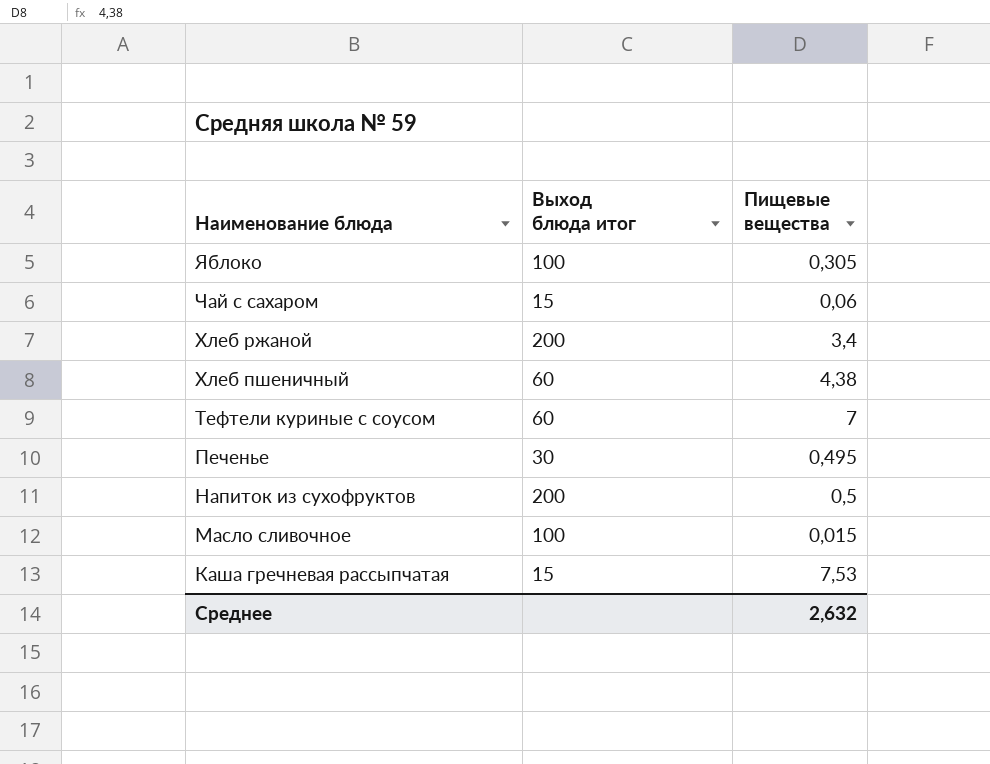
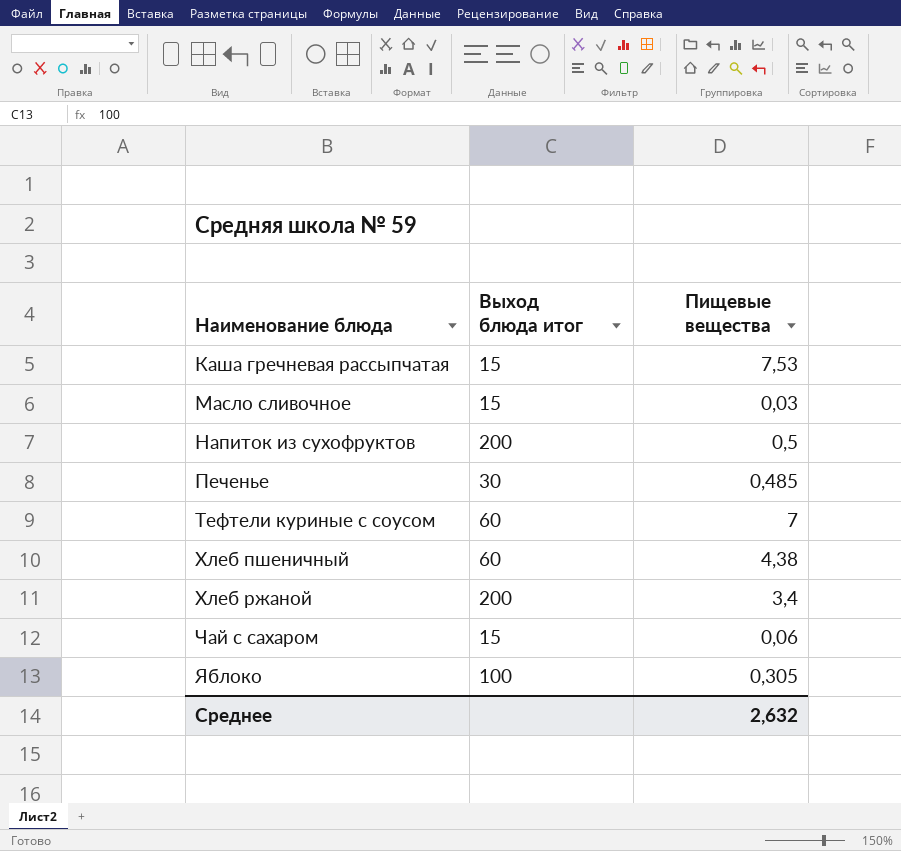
row order: Наименование блюда descending -> Наименование блюда ascending
Масло сливочное | Выход блюда итог: 100 -> 15
Масло сливочное | Пищевые вещества: 0,015 -> 0,03
Печенье | Пищевые вещества: 0,495 -> 0,485

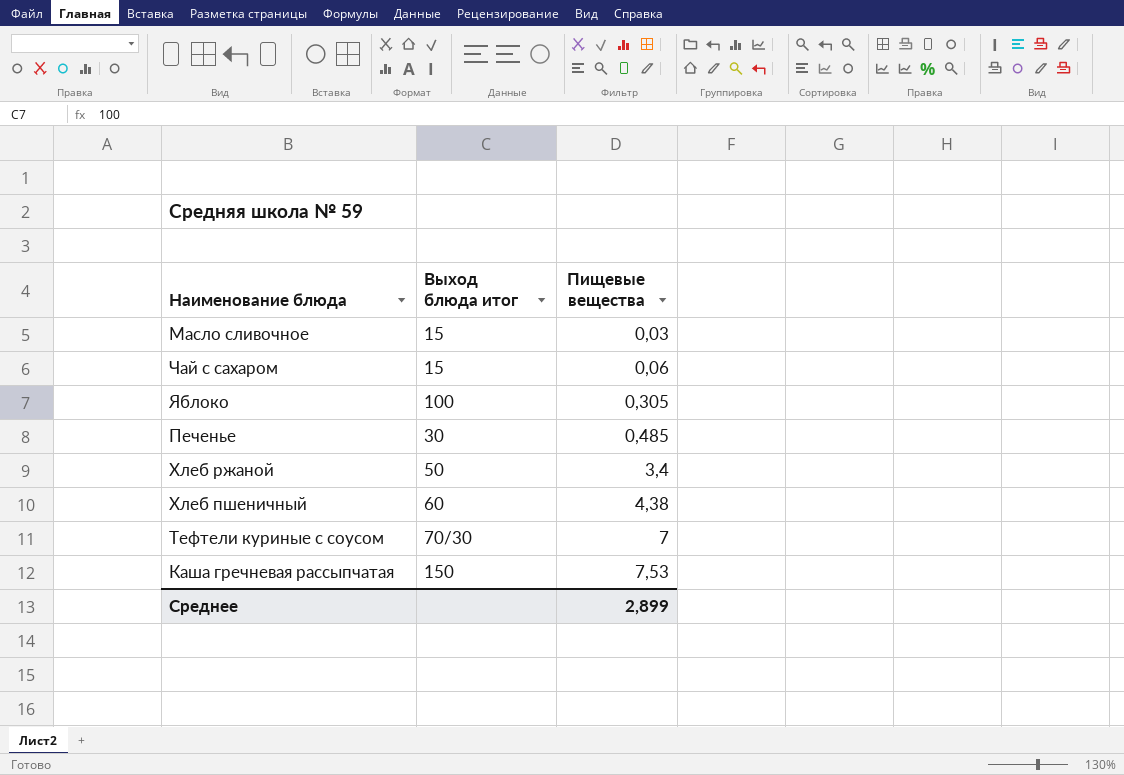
row order: Наименование блюда ascending -> Пищевые вещества ascending
row Напиток из сухофруктов: 200 | 0,5 -> none
Хлеб ржаной | Выход блюда итог: 200 -> 50
Тефтели куриные с соусом | Выход блюда итог: 60 -> 70/30
Каша гречневая рассыпчатая | Выход блюда итог: 15 -> 150
Среднее | Пищевые вещества: 2,632 -> 2,899

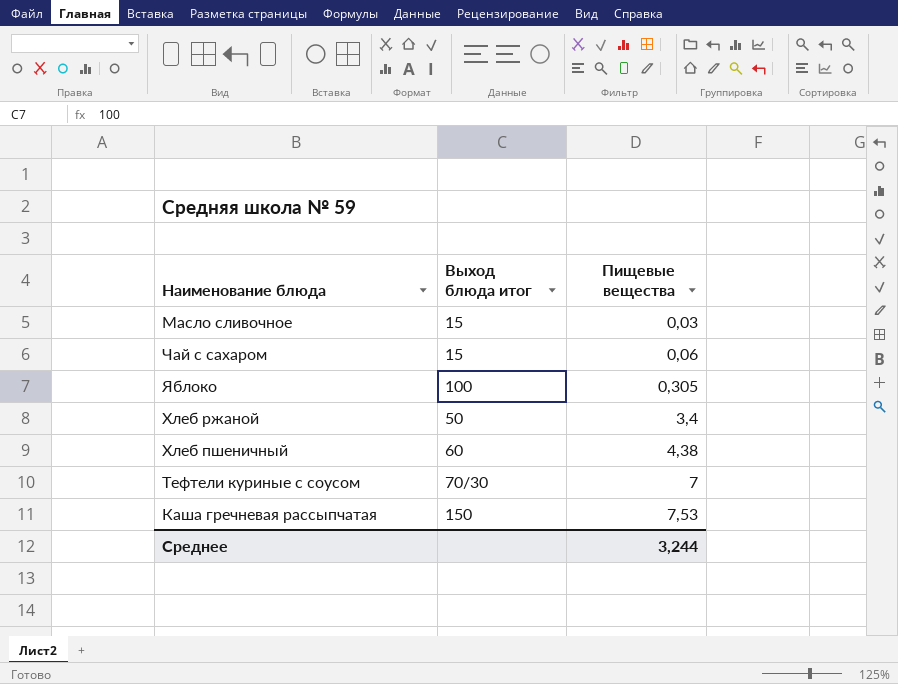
row Печенье: 30 | 0,485 -> none
Среднее | Пищевые вещества: 2,899 -> 3,244

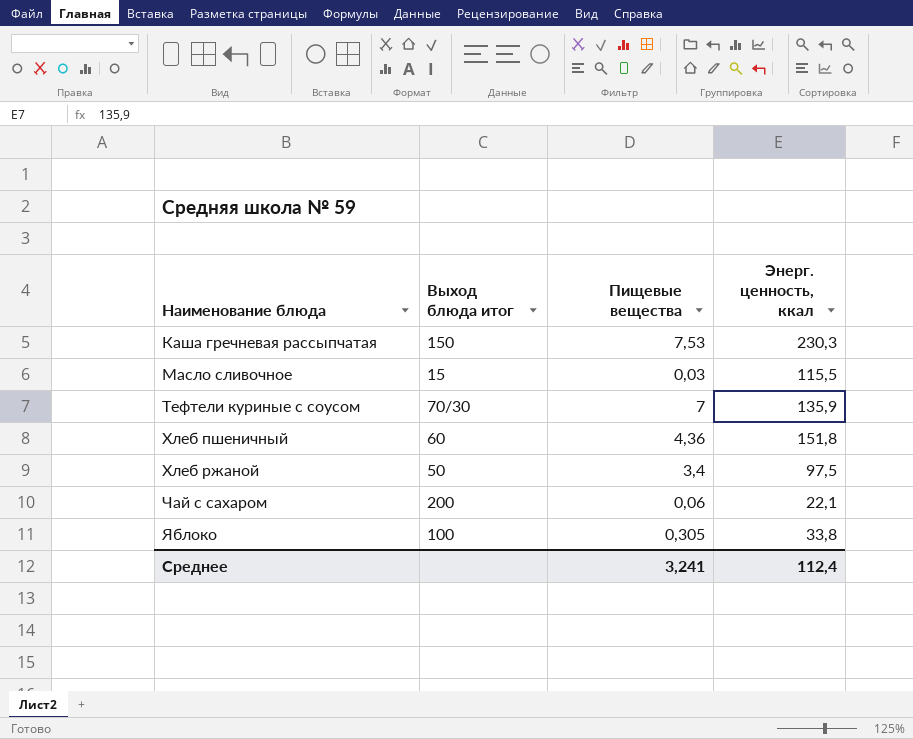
row order: Пищевые вещества ascending -> Наименование блюда ascending
column Энерг. ценность, ккал | position: none -> 4
Хлеб пшеничный | Пищевые вещества: 4,38 -> 4,36
Чай с сахаром | Выход блюда итог: 15 -> 200
Среднее | Пищевые вещества: 3,244 -> 3,241

